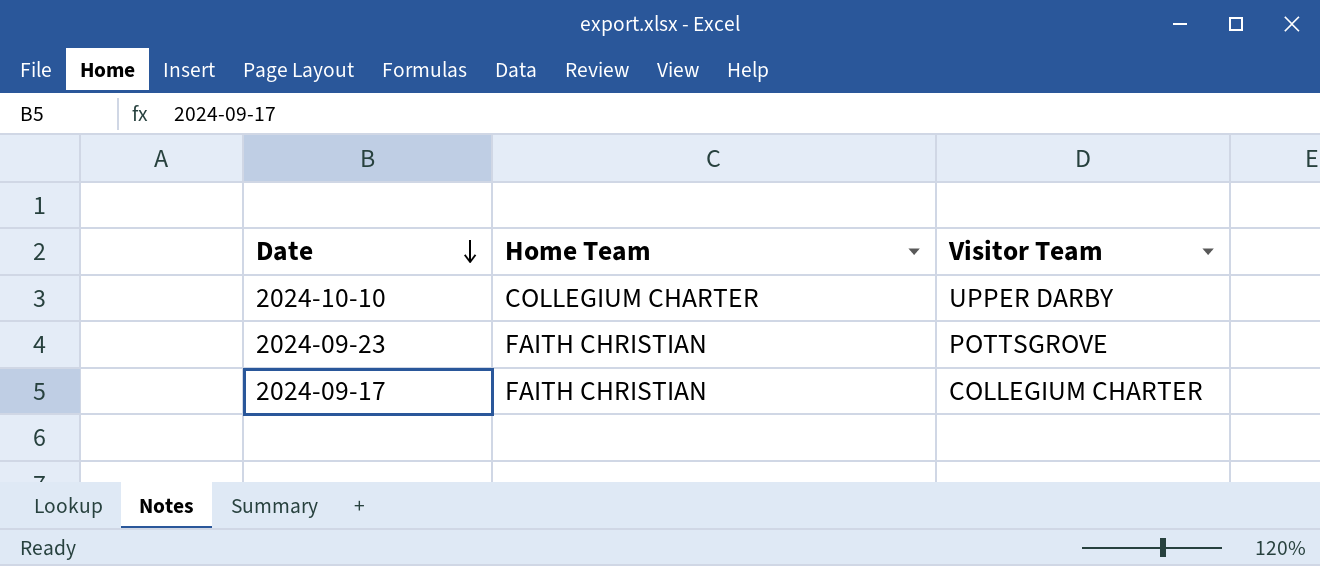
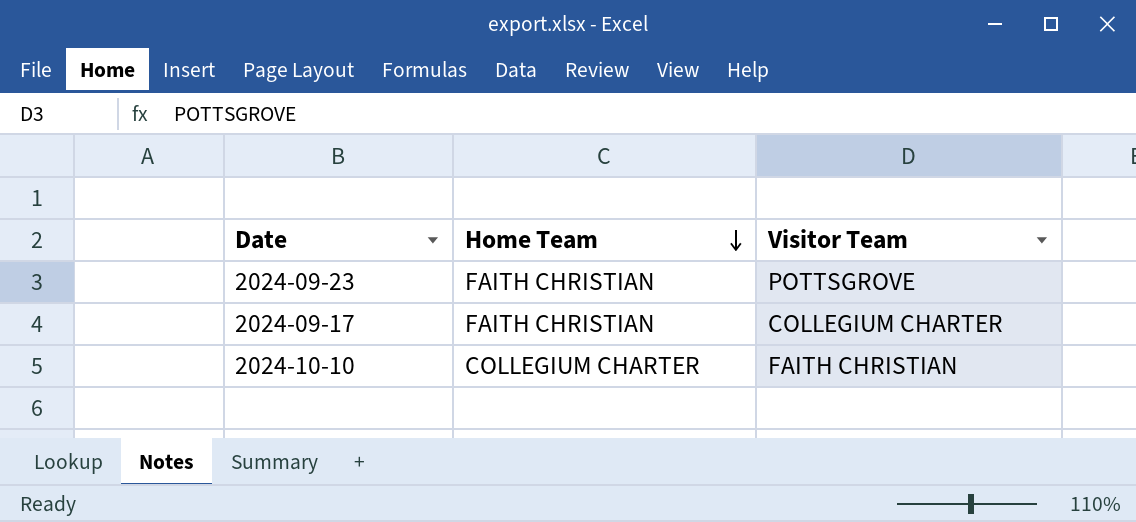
row order: Date descending -> Home Team descending
2024-10-10 | Visitor Team: UPPER DARBY -> FAITH CHRISTIAN

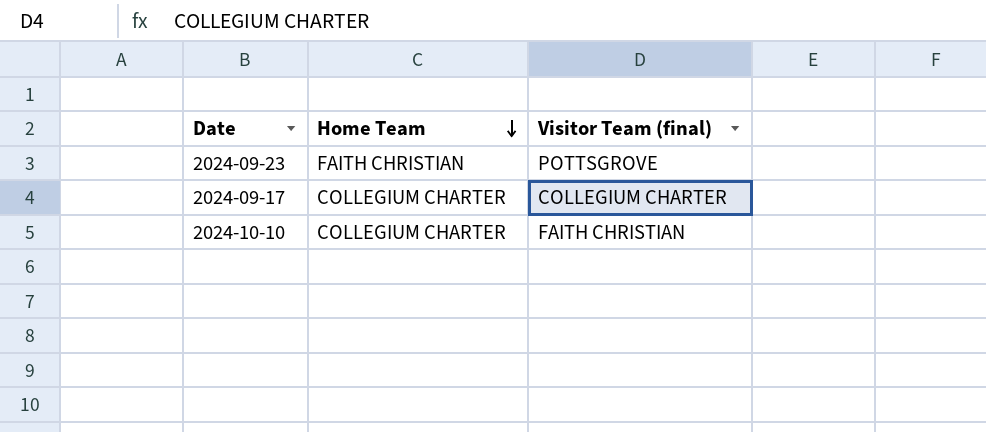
column name: Visitor Team -> Visitor Team (final)
2024-09-17 | Home Team: FAITH CHRISTIAN -> COLLEGIUM CHARTER

